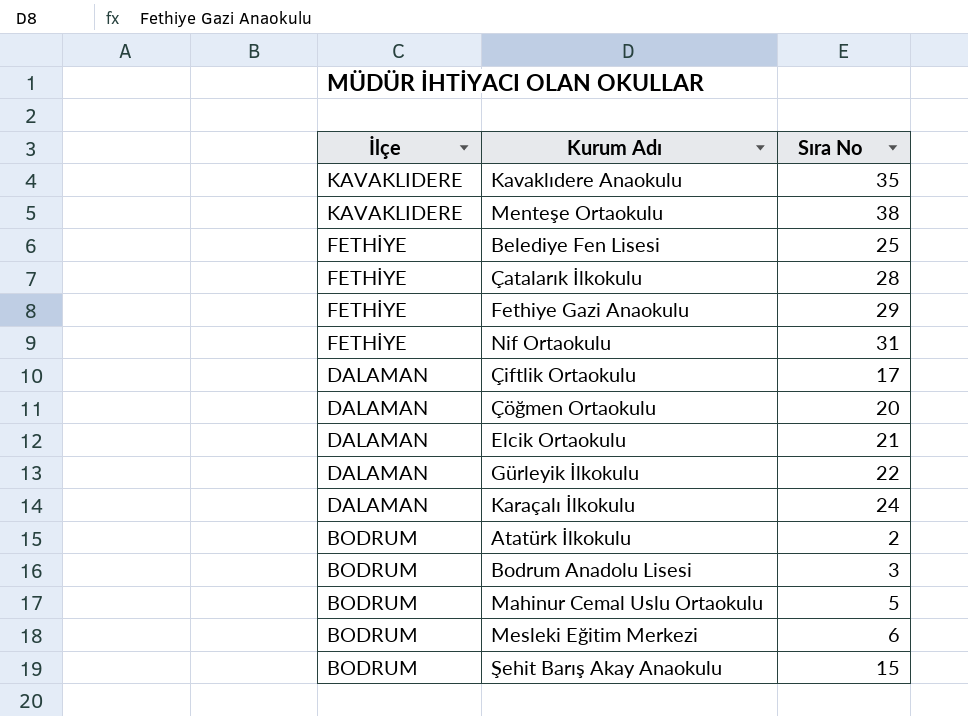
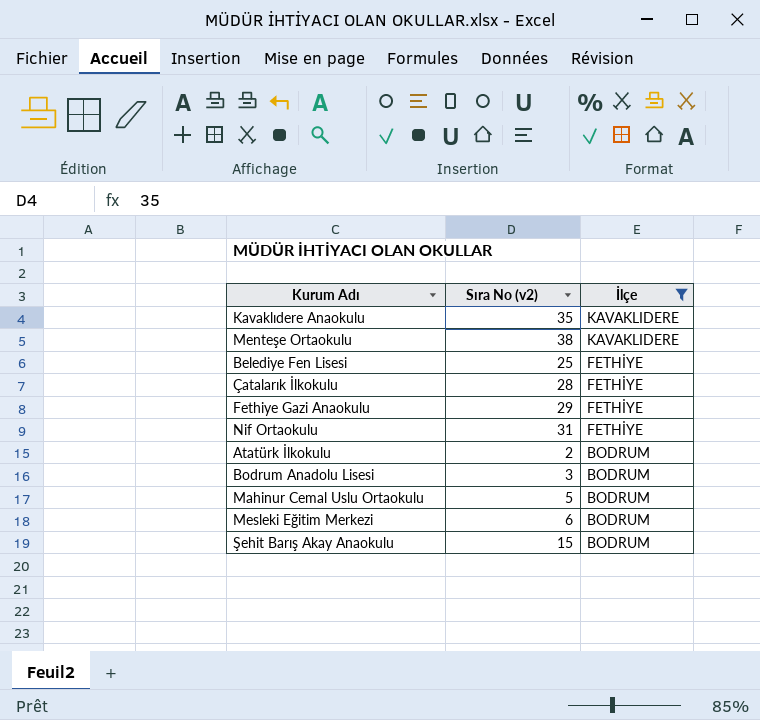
filter: none -> İlçe != DALAMAN
column name: Sıra No -> Sıra No (v2)
column İlçe | position: 1 -> 3

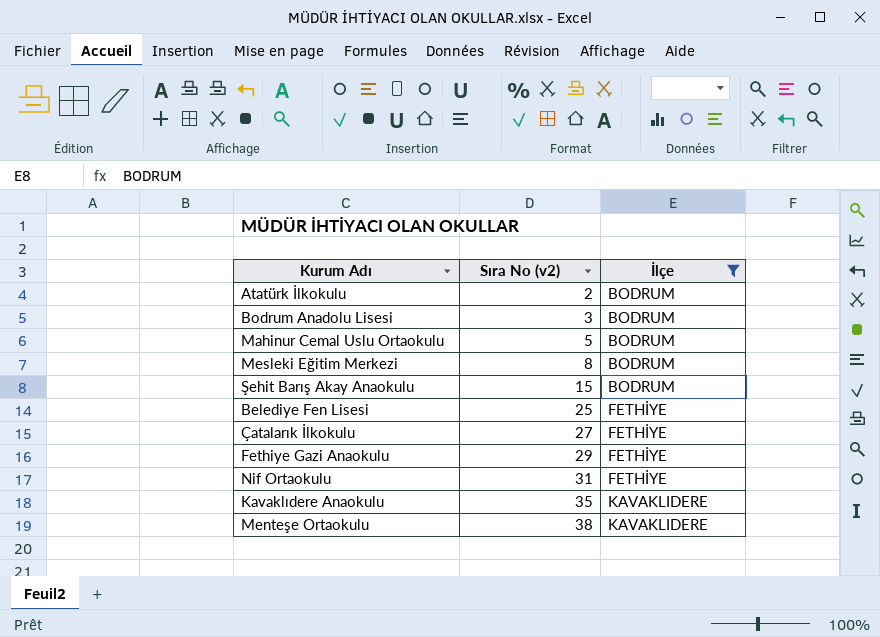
row order: İlçe descending -> Sıra No (v2) ascending
Mesleki Eğitim Merkezi | Sıra No (v2): 6 -> 8
Çatalarık İlkokulu | Sıra No (v2): 28 -> 27

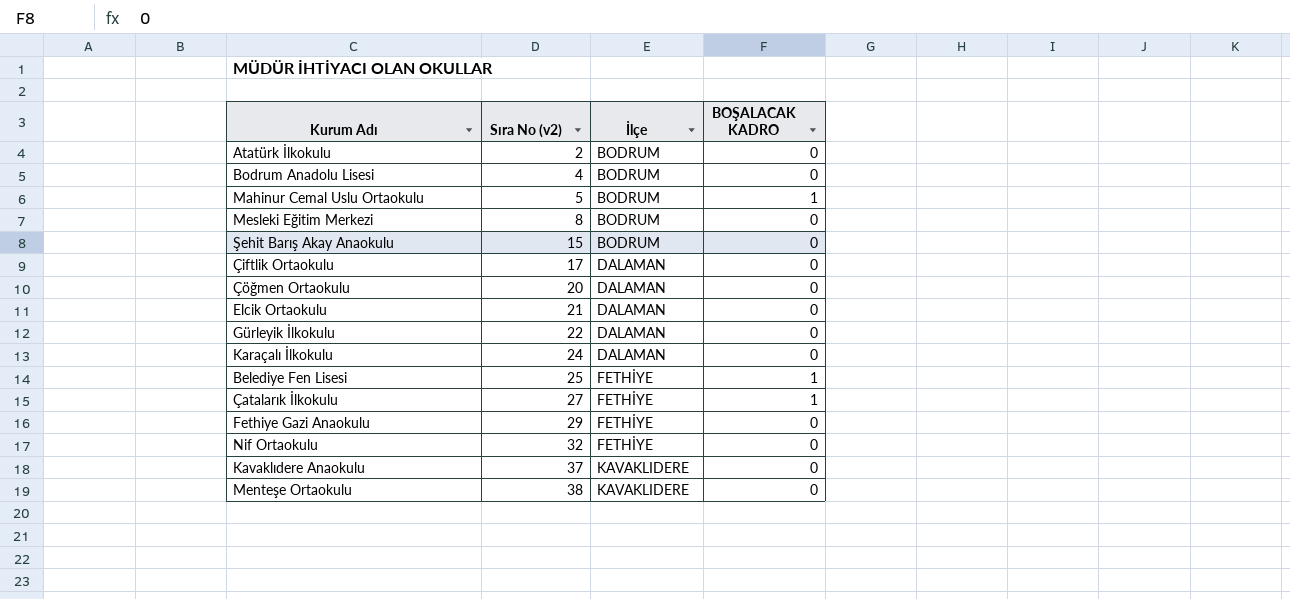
filter: İlçe != DALAMAN -> none
column BOŞALACAK KADRO | position: none -> 4
Bodrum Anadolu Lisesi | Sıra No (v2): 3 -> 4
Nif Ortaokulu | Sıra No (v2): 31 -> 32
Kavaklıdere Anaokulu | Sıra No (v2): 35 -> 37

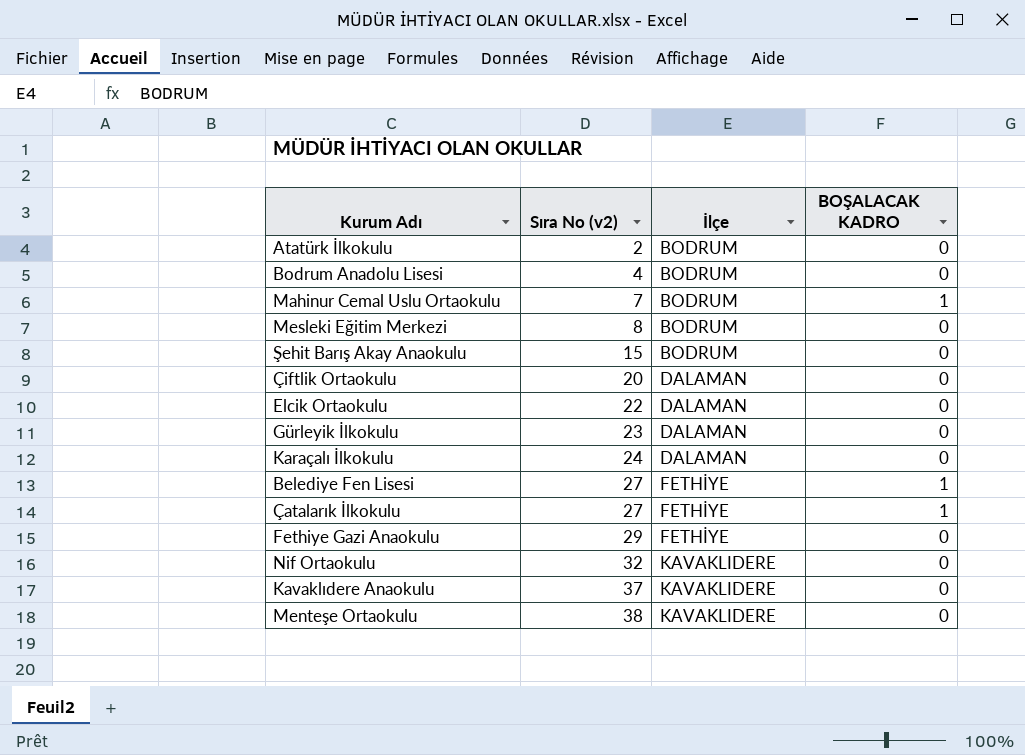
row Çöğmen Ortaokulu: 20 | DALAMAN | 0 -> none
Mahinur Cemal Uslu Ortaokulu | Sıra No (v2): 5 -> 7
Çiftlik Ortaokulu | Sıra No (v2): 17 -> 20
Elcik Ortaokulu | Sıra No (v2): 21 -> 22
Gürleyik İlkokulu | Sıra No (v2): 22 -> 23
Belediye Fen Lisesi | Sıra No (v2): 25 -> 27
Nif Ortaokulu | İlçe: FETHİYE -> KAVAKLIDERE

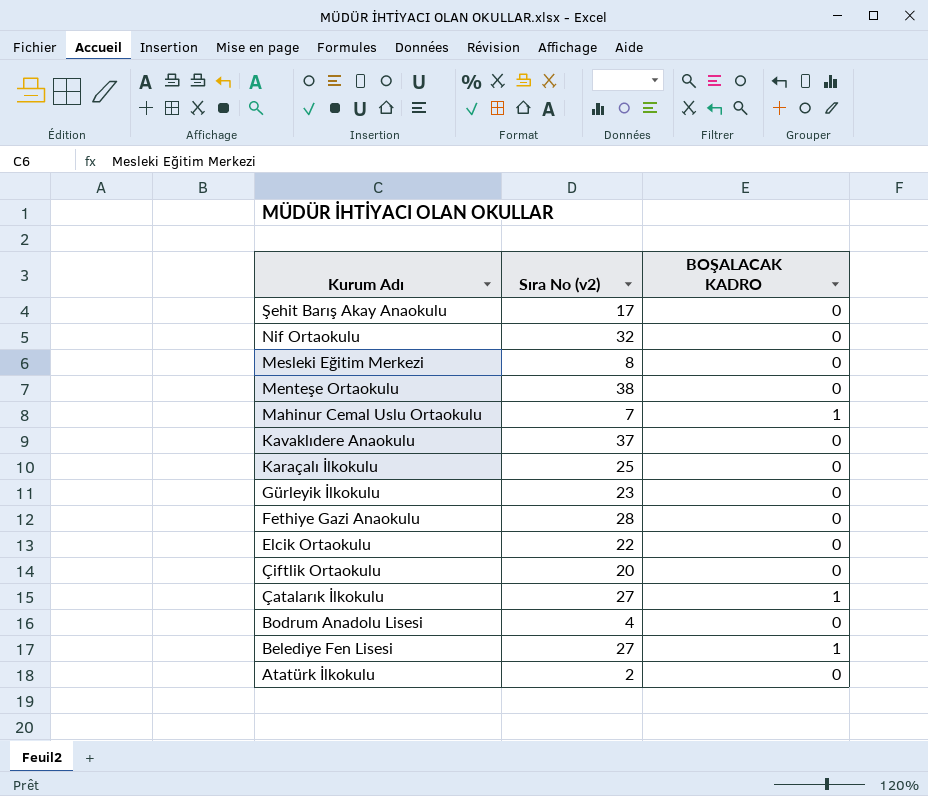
row order: Sıra No (v2) ascending -> Kurum Adı descending
column İlçe | position: 3 -> none
Şehit Barış Akay Anaokulu | Sıra No (v2): 15 -> 17
Karaçalı İlkokulu | Sıra No (v2): 24 -> 25
Fethiye Gazi Anaokulu | Sıra No (v2): 29 -> 28

